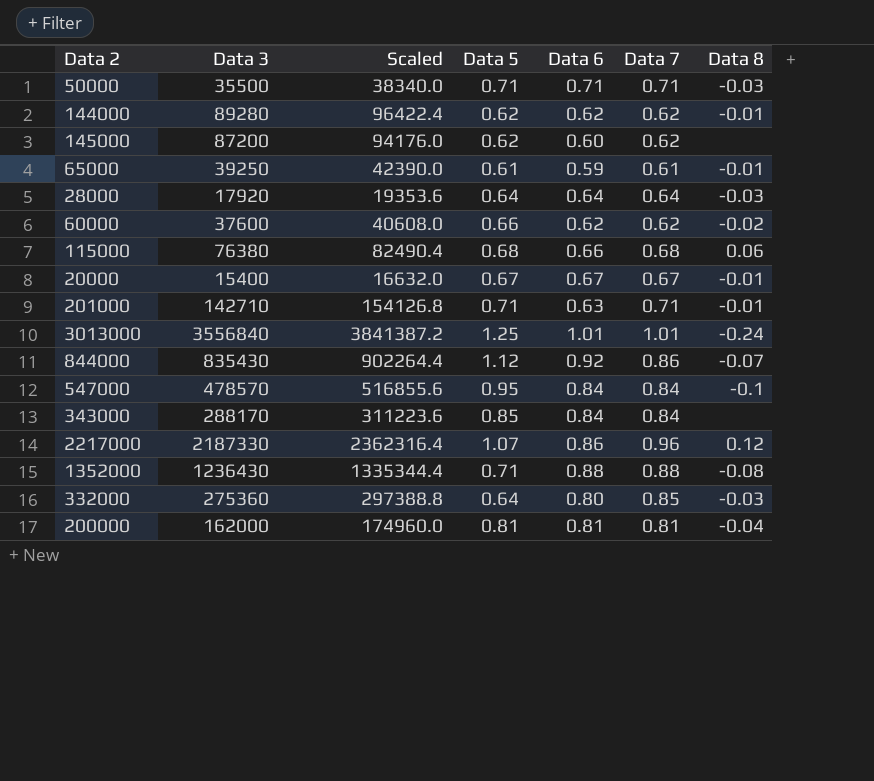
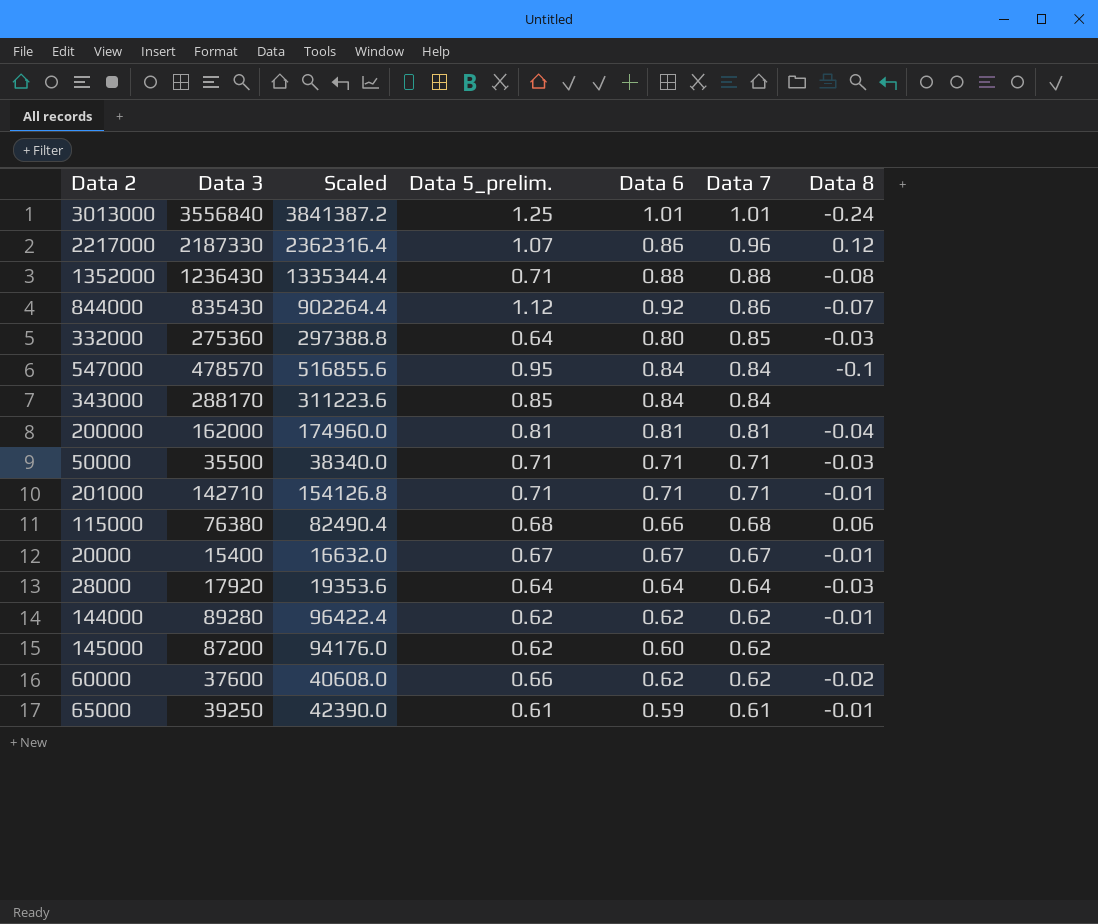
row order: none -> Data 7 descending
column name: Data 5 -> Data 5_prelim.
201000 | Data 6: 0.63 -> 0.71

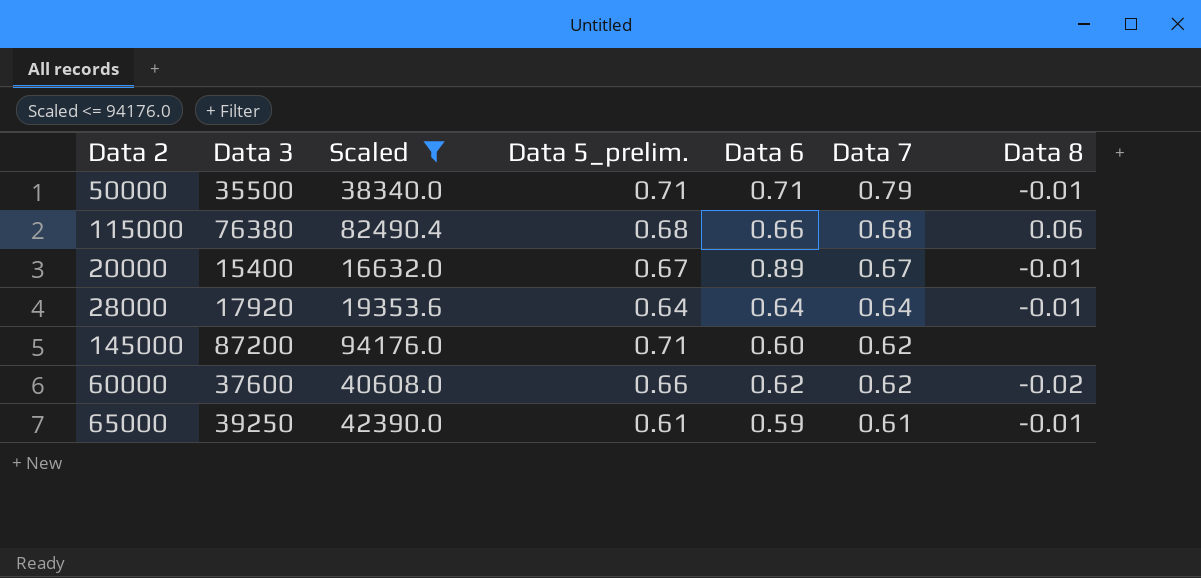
filter: none -> Scaled <= 94176.0
50000 | Data 7: 0.71 -> 0.79
50000 | Data 8: -0.03 -> -0.01
20000 | Data 6: 0.67 -> 0.89
28000 | Data 8: -0.03 -> -0.01
145000 | Data 5_prelim.: 0.62 -> 0.71

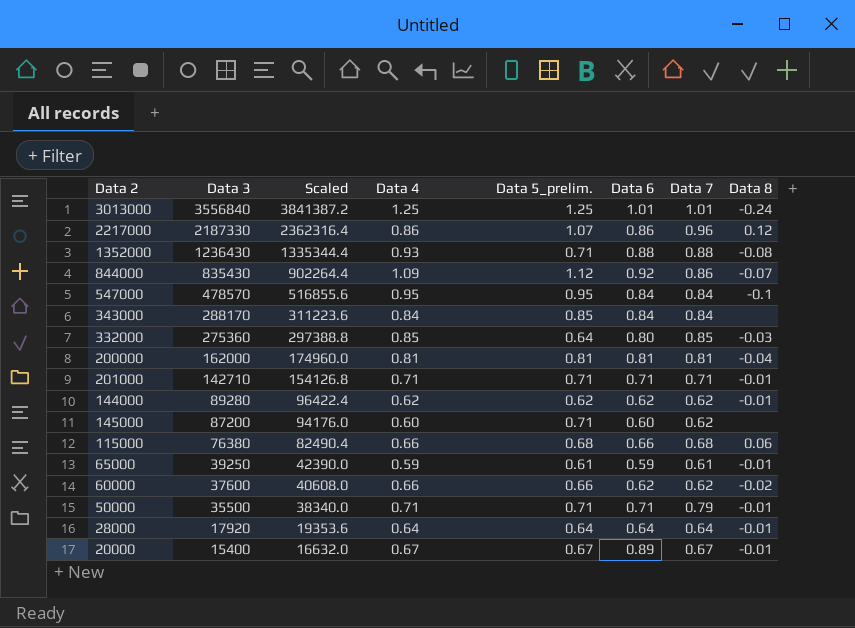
filter: Scaled <= 94176.0 -> none
row order: Data 7 descending -> Data 3 descending
column Data 4 | position: none -> 4

